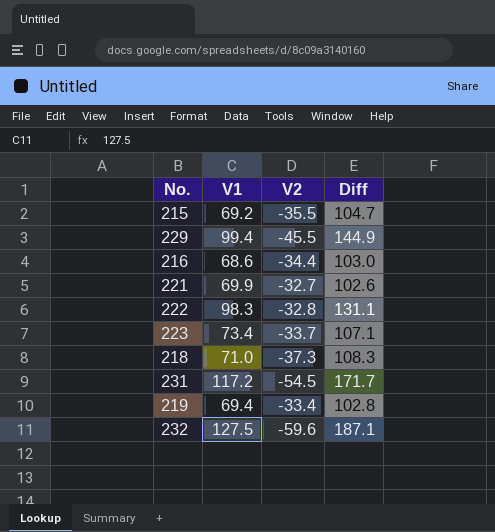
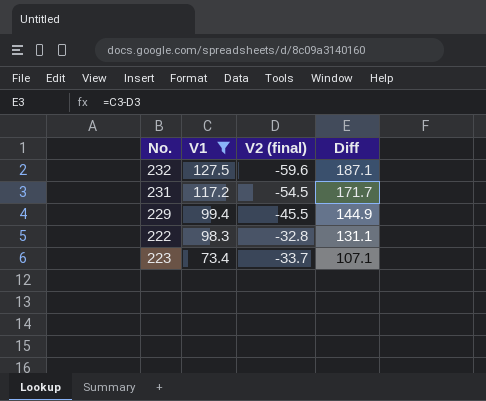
filter: none -> V1 >= 73.4
row order: none -> V1 descending
column name: V2 -> V2 (final)

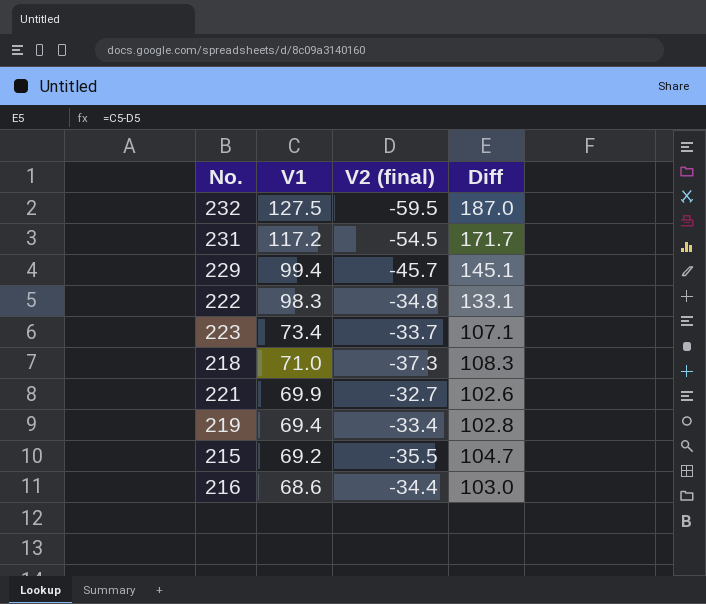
filter: V1 >= 73.4 -> none
232 | V2 (final): -59.6 -> -59.5
232 | Diff: 187.1 -> 187.0
229 | V2 (final): -45.5 -> -45.7
229 | Diff: 144.9 -> 145.1
222 | V2 (final): -32.8 -> -34.8
222 | Diff: 131.1 -> 133.1

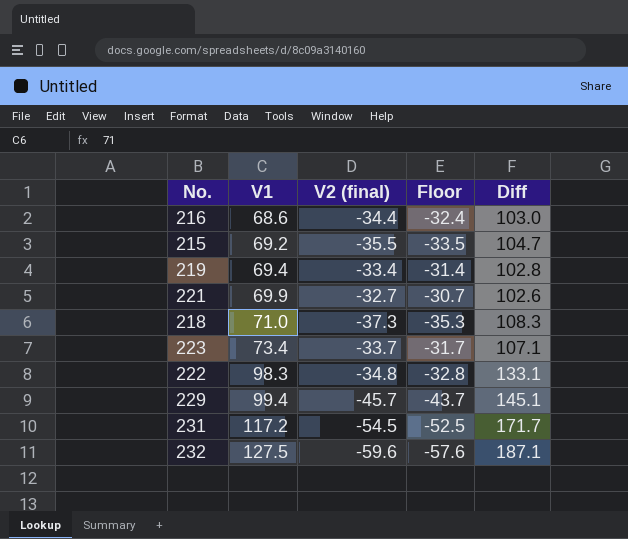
row order: V1 descending -> V1 ascending
column Floor | formula: none -> [V2 (final)] + 2
232 | V2 (final): -59.5 -> -59.6
232 | Diff: 187.0 -> 187.1

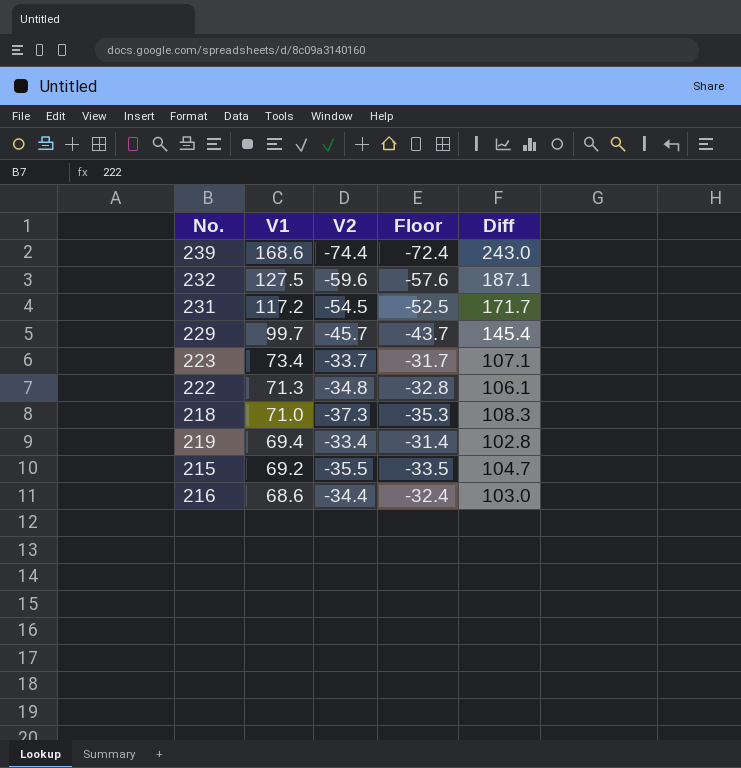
row order: V1 ascending -> V1 descending
column name: V2 (final) -> V2
row 221: 69.9 | -32.7 | -30.7 | 102.6 -> none
row 239: none -> 168.6 | -74.4 | -72.4 | 243.0
229 | V1: 99.4 -> 99.7
229 | Diff: 145.1 -> 145.4
222 | V1: 98.3 -> 71.3
222 | Diff: 133.1 -> 106.1

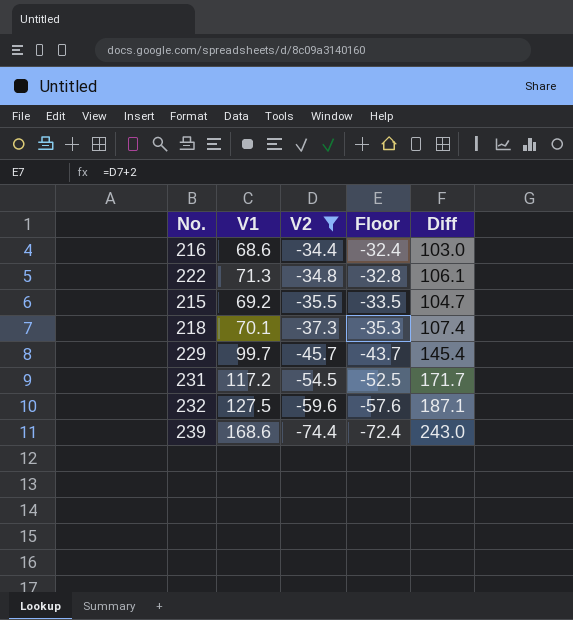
filter: none -> V2 <= -34.4
row order: V1 descending -> V2 descending
218 | V1: 71.0 -> 70.1
218 | Diff: 108.3 -> 107.4

